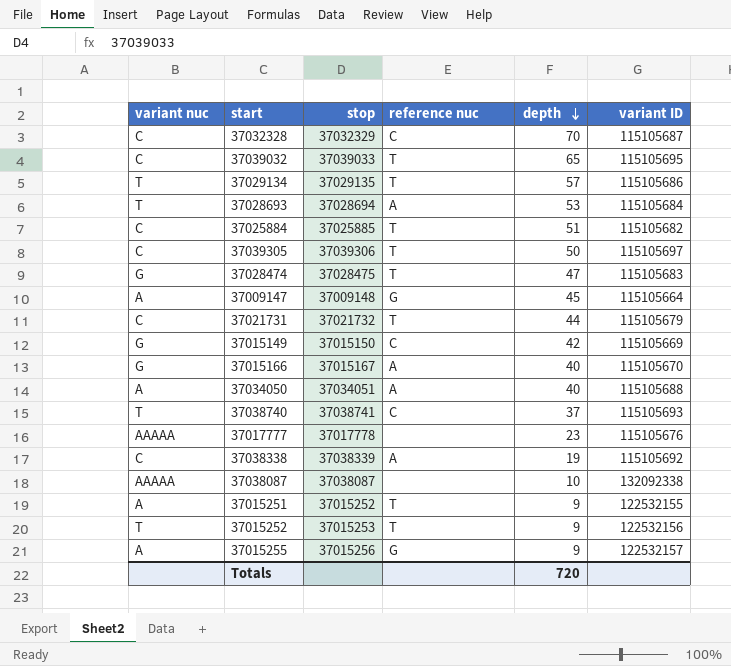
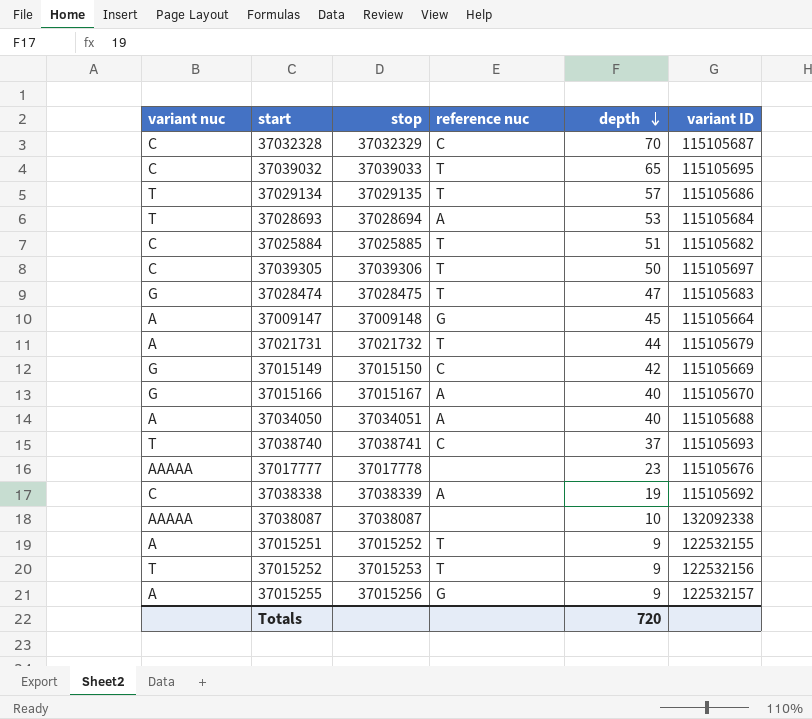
37021731 | variant nuc: C -> A

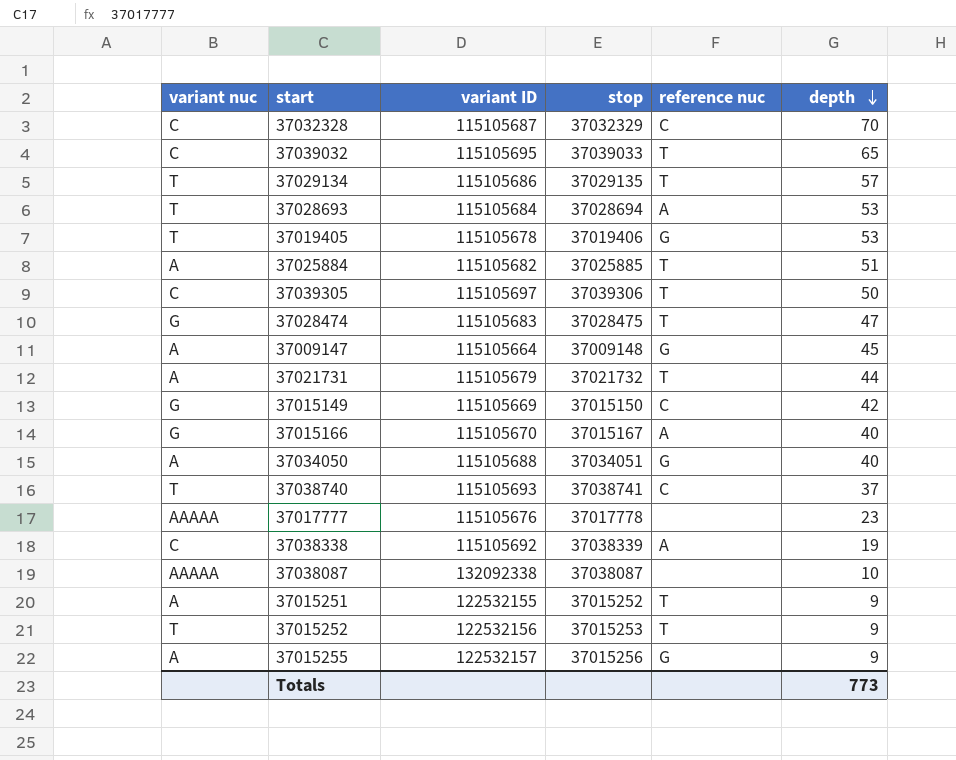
column variant ID | position: 6 -> 3
row 37019405: none -> T | 115105678 | 37019406 | G | 53
37025884 | variant nuc: C -> A
37034050 | reference nuc: A -> G
Totals | depth: 720 -> 773

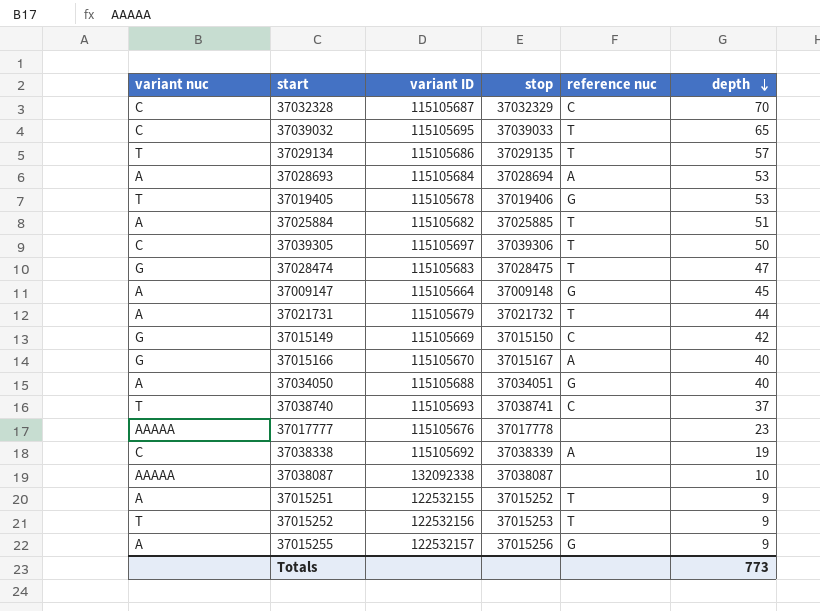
37028693 | variant nuc: T -> A

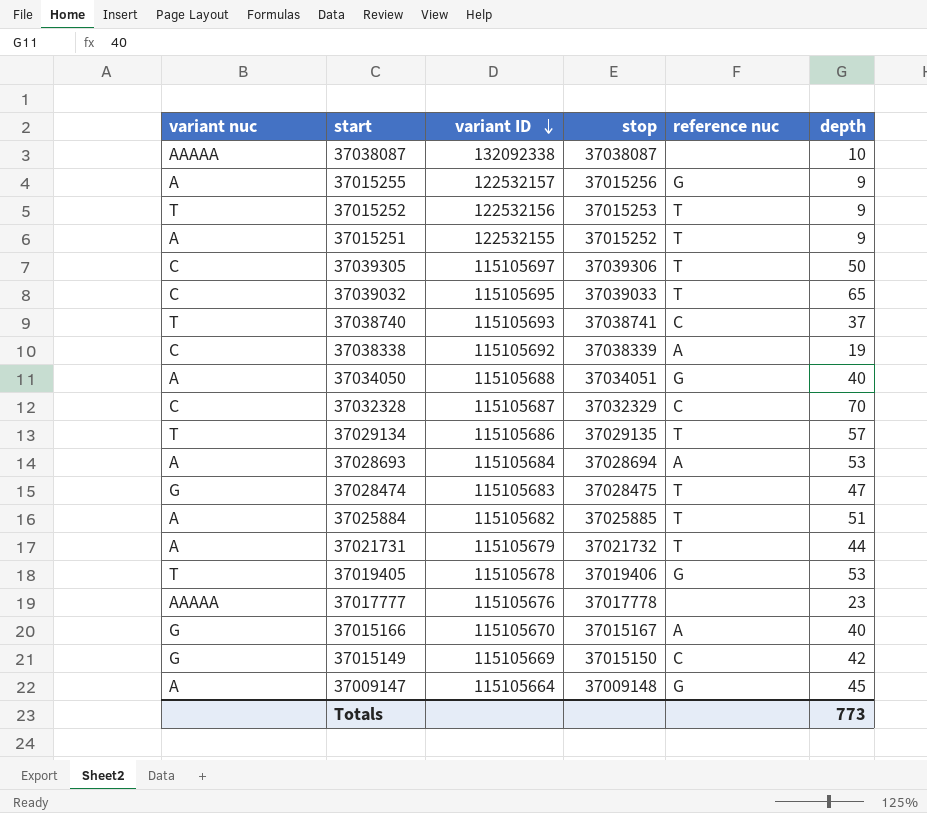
row order: depth descending -> variant ID descending

